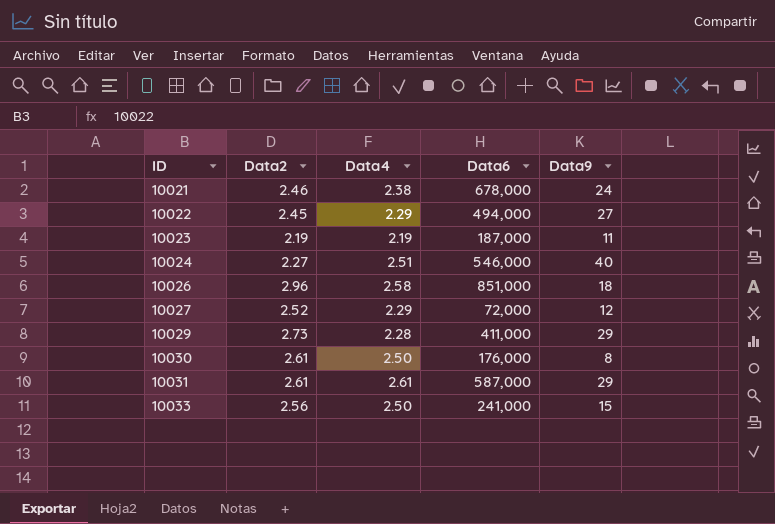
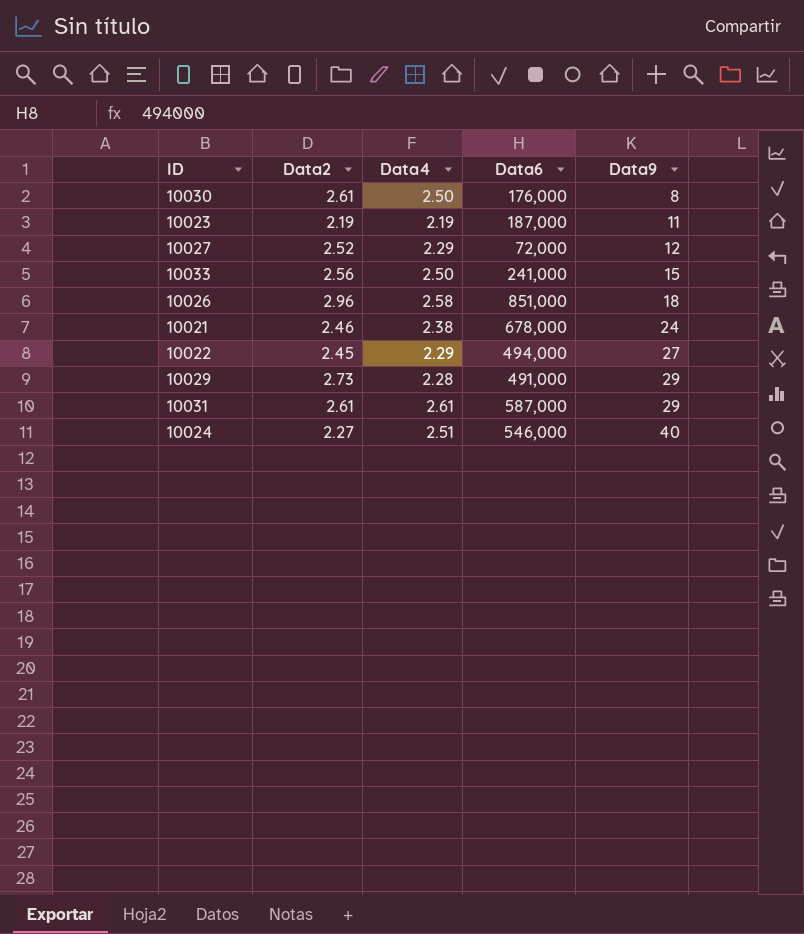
row order: ID ascending -> Data9 ascending
10029 | Data6: 411,000 -> 491,000

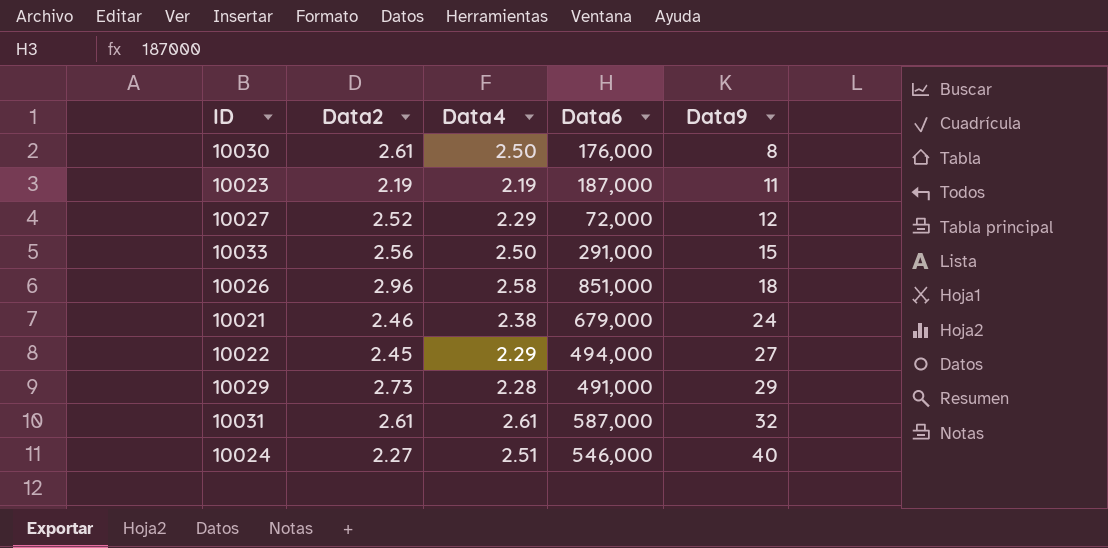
10033 | Data6: 241,000 -> 291,000
10021 | Data6: 678,000 -> 679,000
10031 | Data9: 29 -> 32

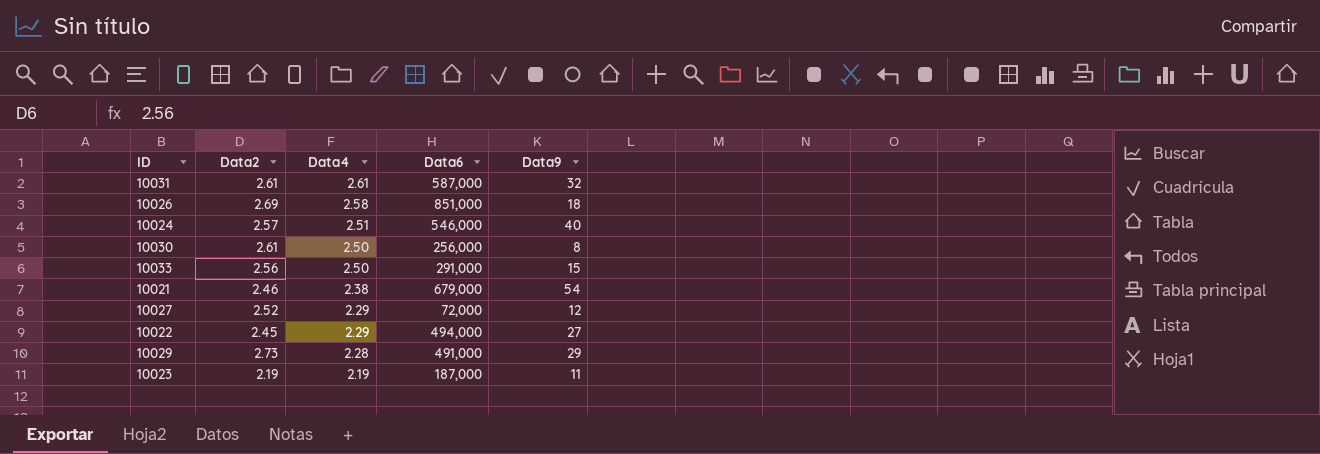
row order: Data9 ascending -> Data4 descending
10026 | Data2: 2.96 -> 2.69
10024 | Data2: 2.27 -> 2.57
10030 | Data6: 176,000 -> 256,000
10021 | Data9: 24 -> 54

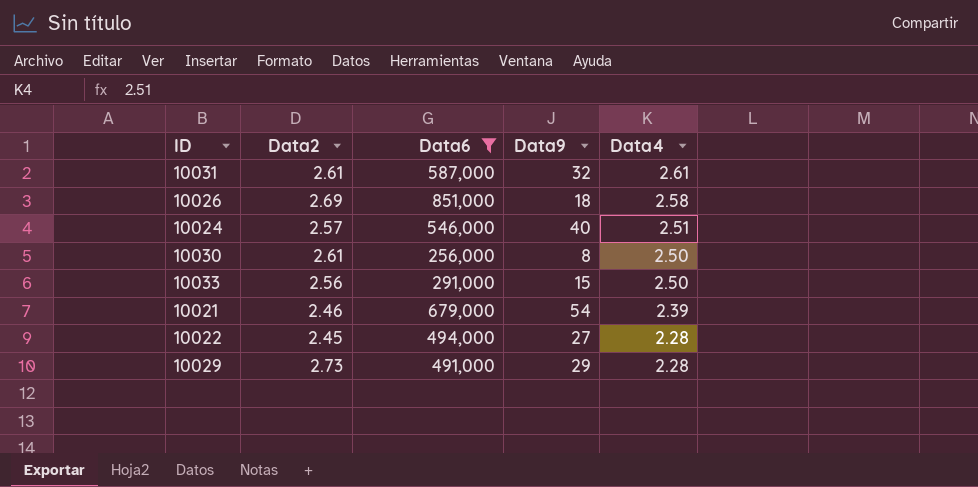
filter: none -> Data6 >= 256,000
column Data4 | position: 3 -> 5
10021 | Data4: 2.38 -> 2.39
10022 | Data4: 2.29 -> 2.28

